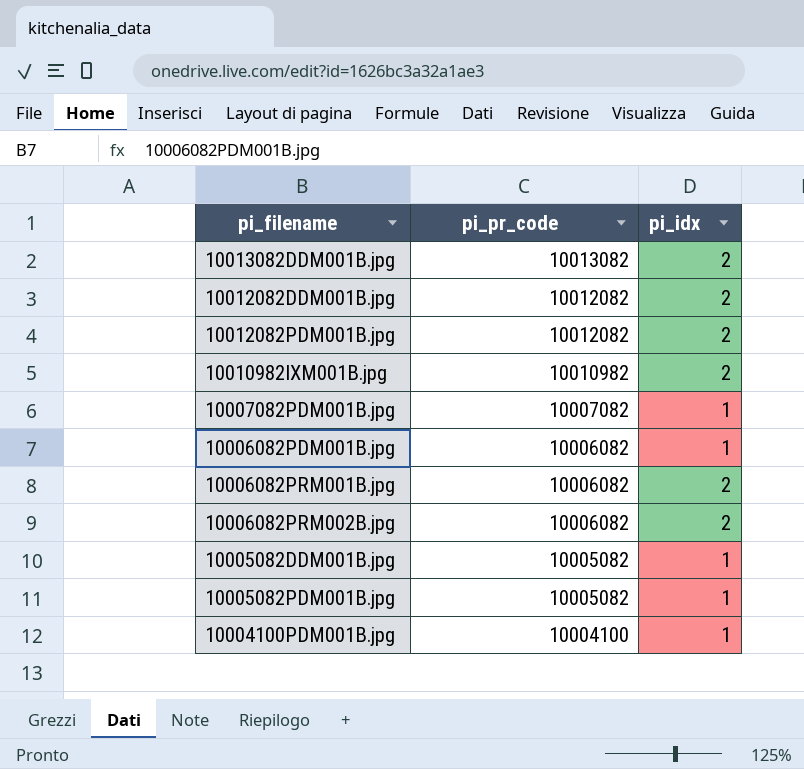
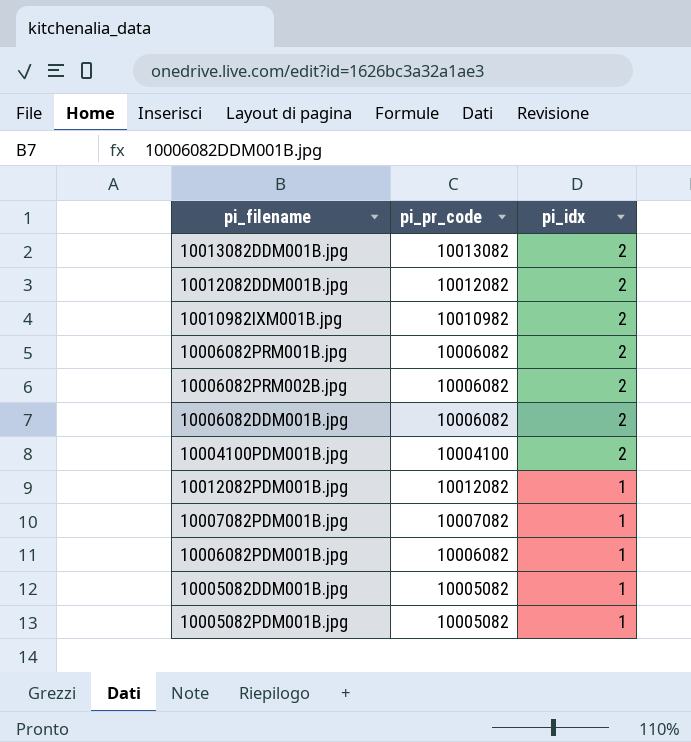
row order: pi_pr_code descending -> pi_idx descending
row 10006082DDM001B.jpg: none -> 10006082 | 2
10004100PDM001B.jpg | pi_idx: 1 -> 2
10012082PDM001B.jpg | pi_idx: 2 -> 1

